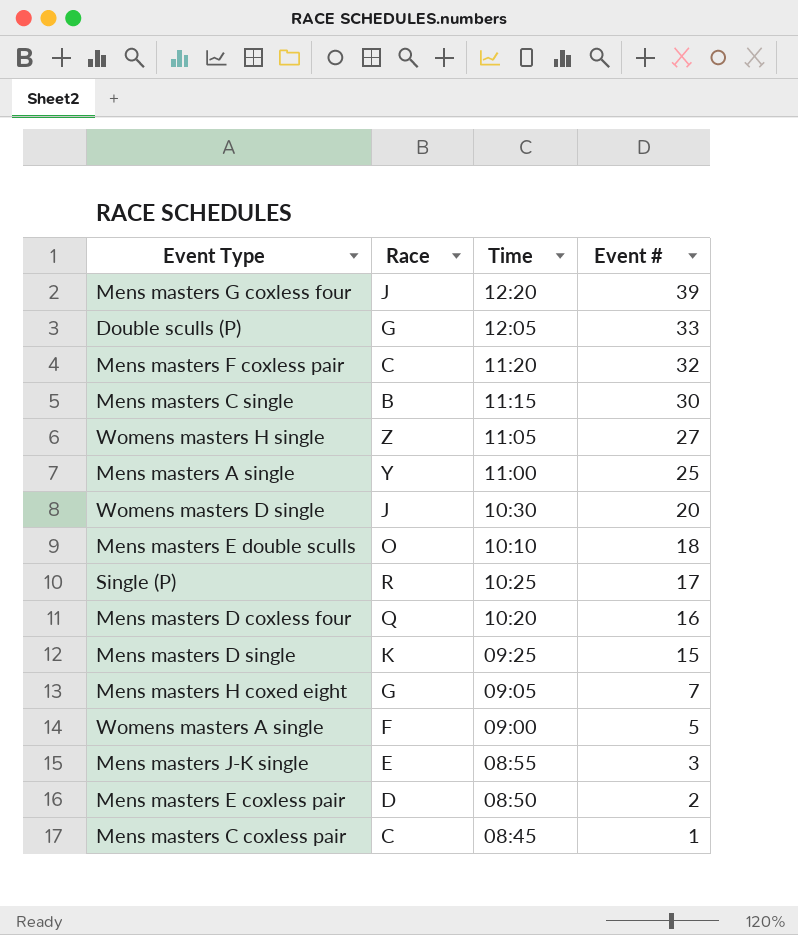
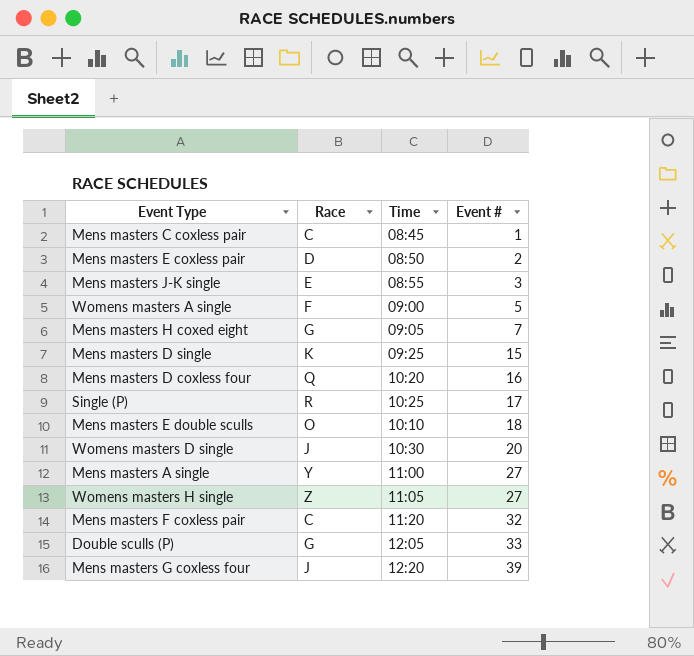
row order: Event # descending -> Event # ascending
row Mens masters C single: B | 11:15 | 30 -> none
Mens masters A single | Event #: 25 -> 27

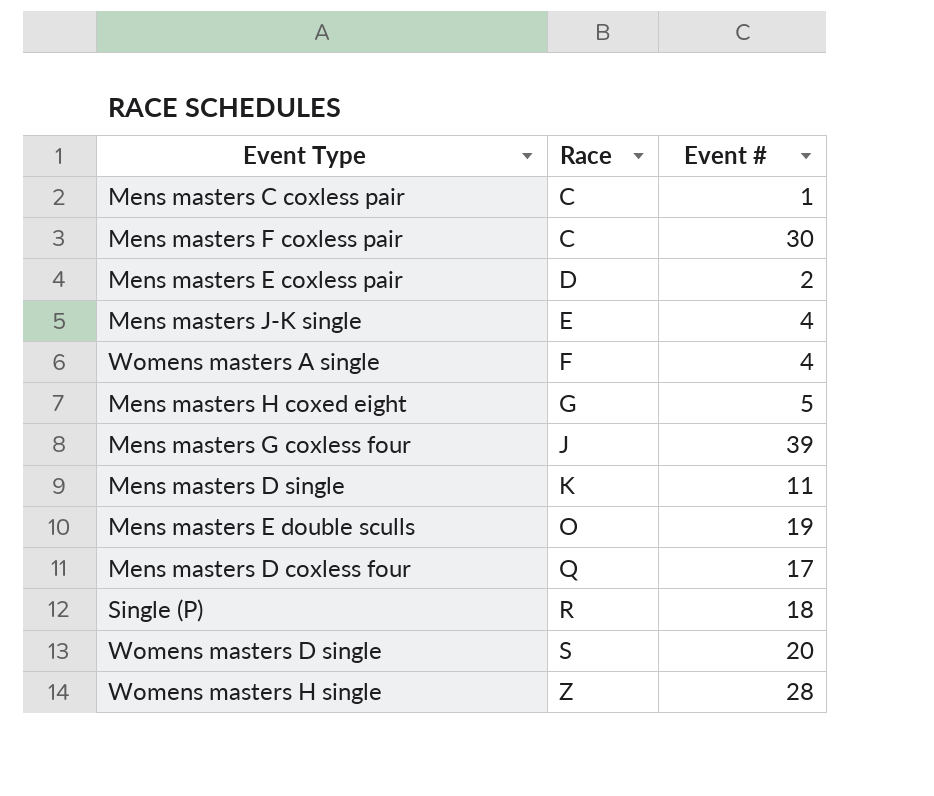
row order: Event # ascending -> Race ascending
column Time | position: 3 -> none
row Mens masters A single: Y | 11:00 | 27 -> none
row Double sculls (P): G | 12:05 | 33 -> none
Mens masters F coxless pair | Event #: 32 -> 30
Mens masters J-K single | Event #: 3 -> 4
Womens masters A single | Event #: 5 -> 4
Mens masters H coxed eight | Event #: 7 -> 5
Mens masters D single | Event #: 15 -> 11
Mens masters E double sculls | Event #: 18 -> 19
Mens masters D coxless four | Event #: 16 -> 17
Single (P) | Event #: 17 -> 18
Womens masters D single | Race: J -> S
Womens masters H single | Event #: 27 -> 28

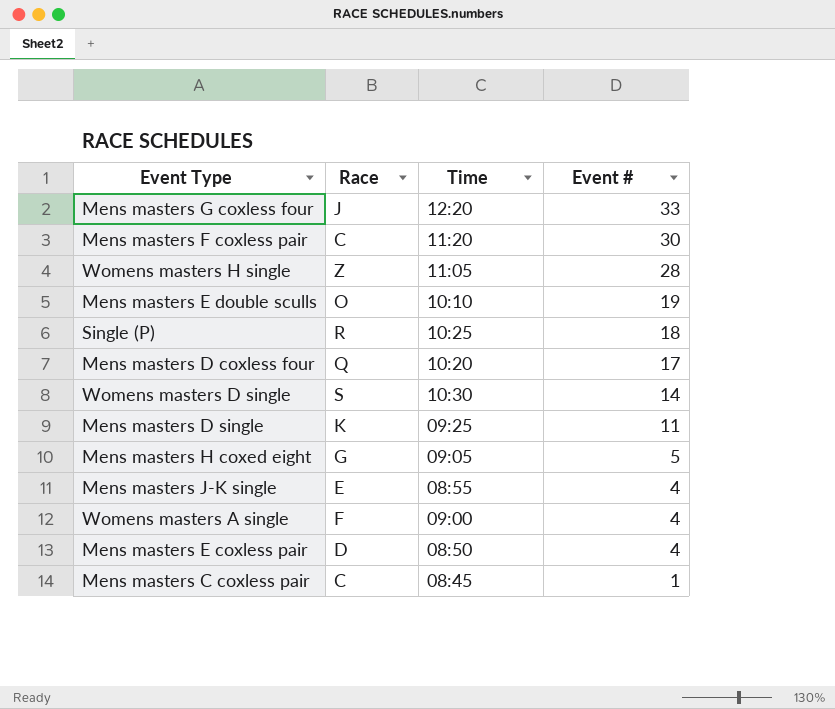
row order: Race ascending -> Event # descending
column Time | position: none -> 3
Mens masters G coxless four | Event #: 39 -> 33
Womens masters D single | Event #: 20 -> 14
Mens masters E coxless pair | Event #: 2 -> 4

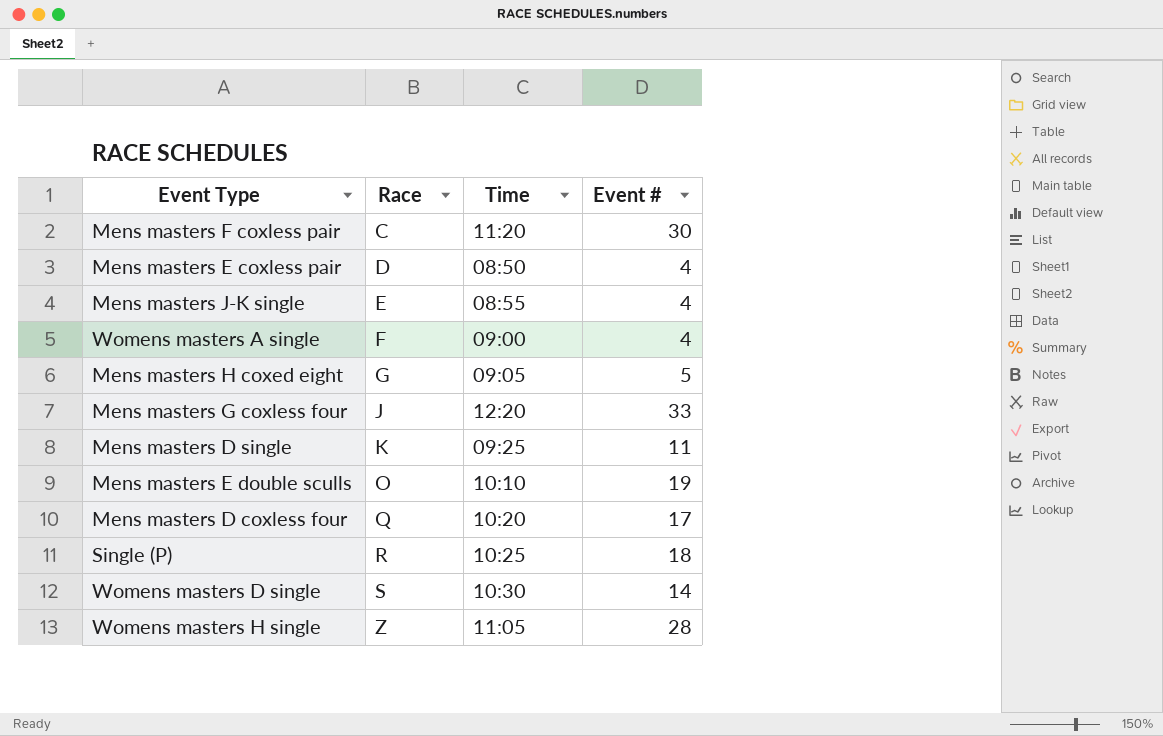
row order: Event # descending -> Race ascending
row Mens masters C coxless pair: C | 08:45 | 1 -> none

